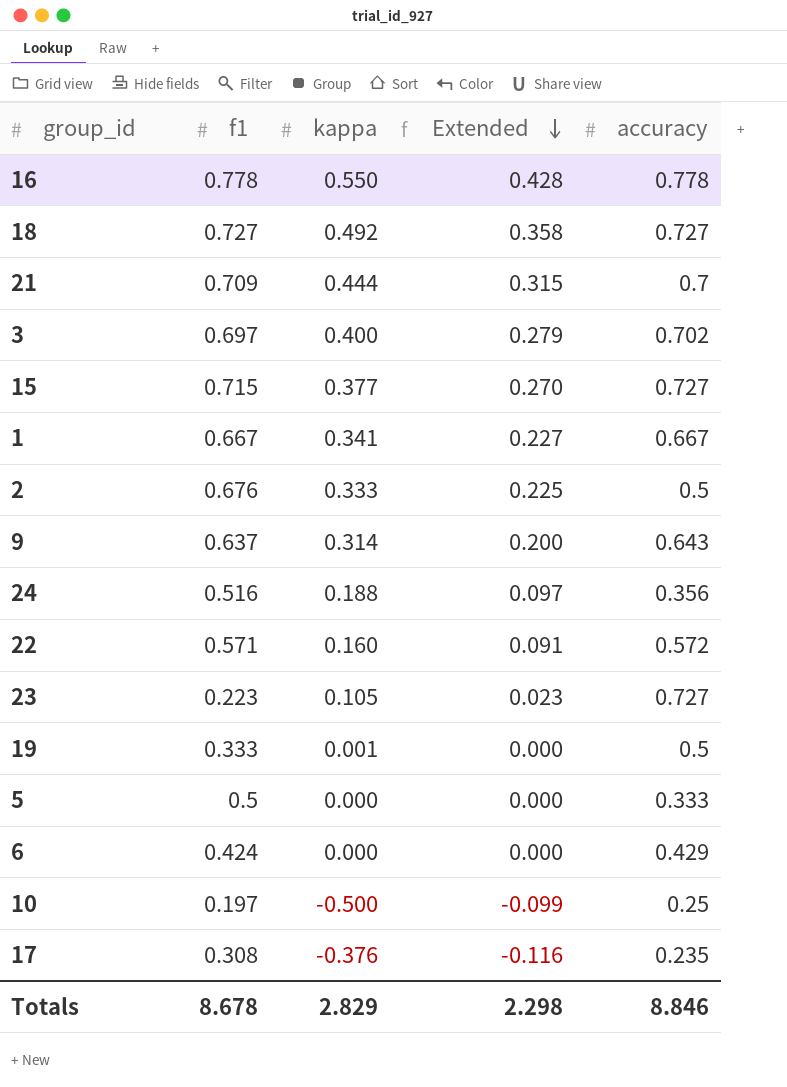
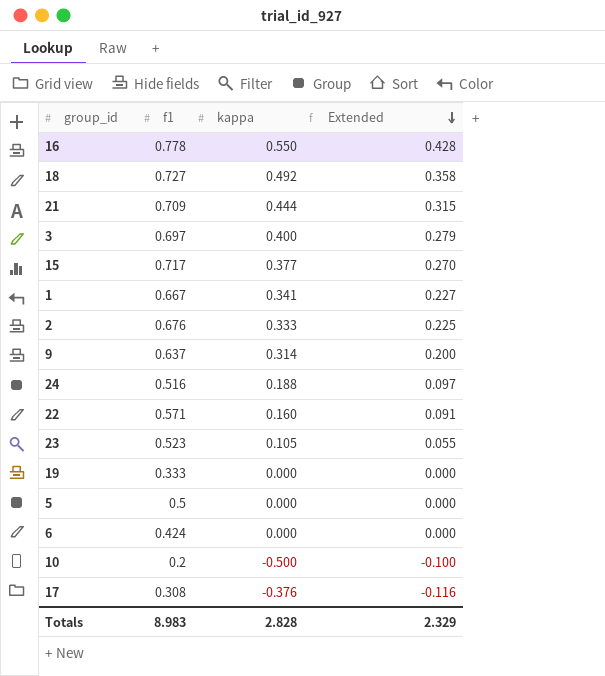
column accuracy | position: 5 -> none
15 | f1: 0.715 -> 0.717
23 | f1: 0.223 -> 0.523
23 | Extended: 0.023 -> 0.055
19 | kappa: 0.001 -> 0.000
10 | f1: 0.197 -> 0.2
10 | Extended: -0.099 -> -0.100
Totals | f1: 8.678 -> 8.983
Totals | kappa: 2.829 -> 2.828
Totals | Extended: 2.298 -> 2.329

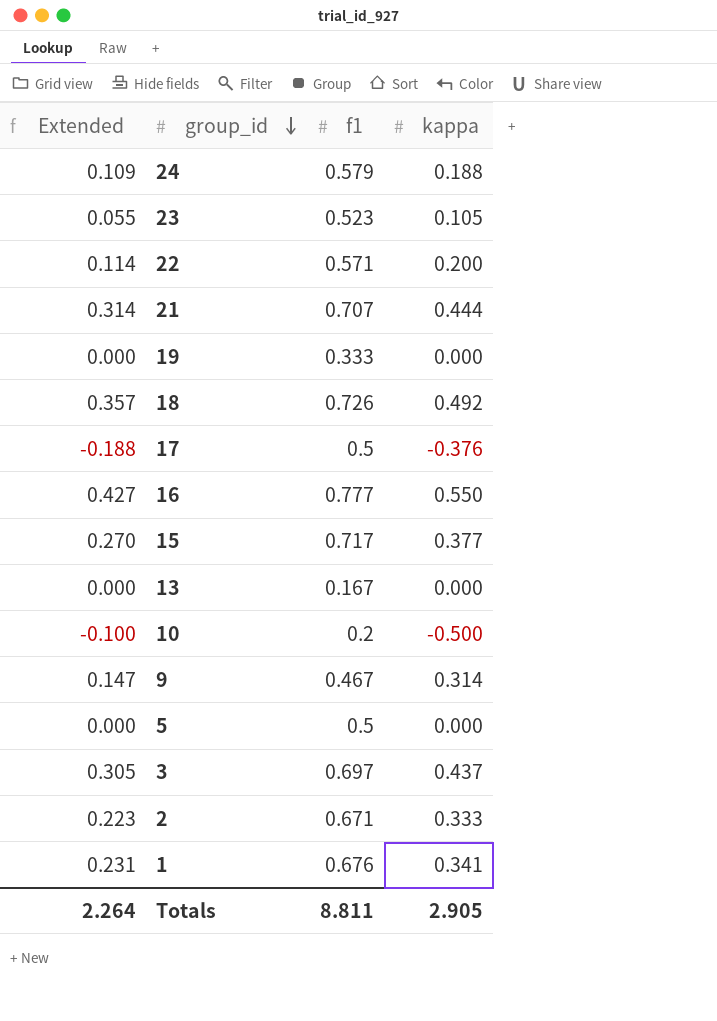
row order: Extended descending -> group_id descending
column Extended | position: 4 -> 1
row 6: 0.424 | 0.000 | 0.000 -> none
24 | Extended: 0.097 -> 0.109
24 | f1: 0.516 -> 0.579
22 | Extended: 0.091 -> 0.114
22 | kappa: 0.160 -> 0.200
21 | Extended: 0.315 -> 0.314
21 | f1: 0.709 -> 0.707
18 | Extended: 0.358 -> 0.357
18 | f1: 0.727 -> 0.726
17 | Extended: -0.116 -> -0.188
17 | f1: 0.308 -> 0.5
16 | Extended: 0.428 -> 0.427
16 | f1: 0.778 -> 0.777
row 13: none -> 0.000 | 0.167 | 0.000
9 | Extended: 0.200 -> 0.147
9 | f1: 0.637 -> 0.467
3 | Extended: 0.279 -> 0.305
3 | kappa: 0.400 -> 0.437
2 | Extended: 0.225 -> 0.223
2 | f1: 0.676 -> 0.671
1 | Extended: 0.227 -> 0.231
1 | f1: 0.667 -> 0.676
Totals | Extended: 2.329 -> 2.264
Totals | f1: 8.983 -> 8.811
Totals | kappa: 2.828 -> 2.905

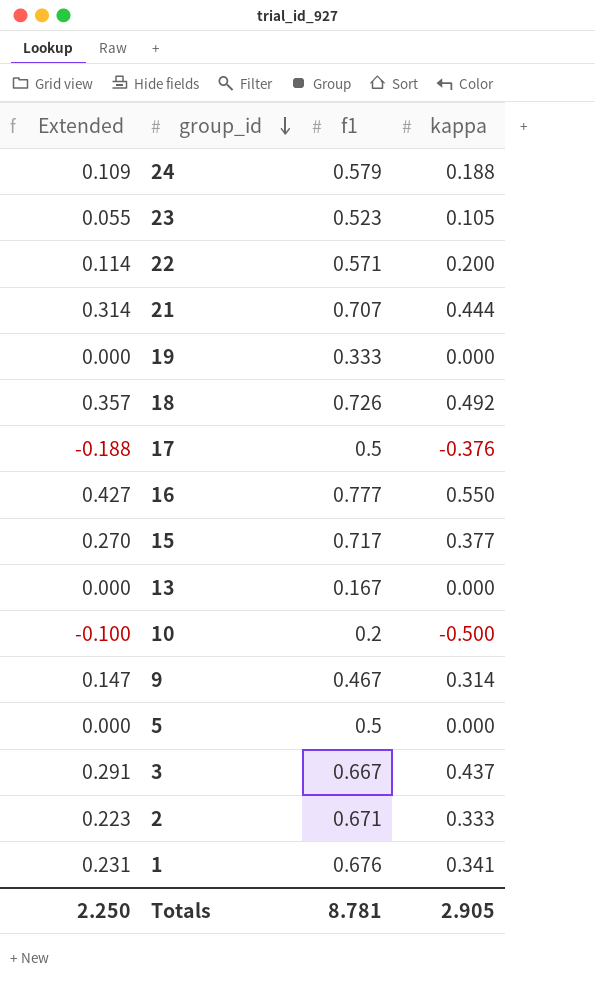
3 | Extended: 0.305 -> 0.291
3 | f1: 0.697 -> 0.667
Totals | Extended: 2.264 -> 2.250
Totals | f1: 8.811 -> 8.781

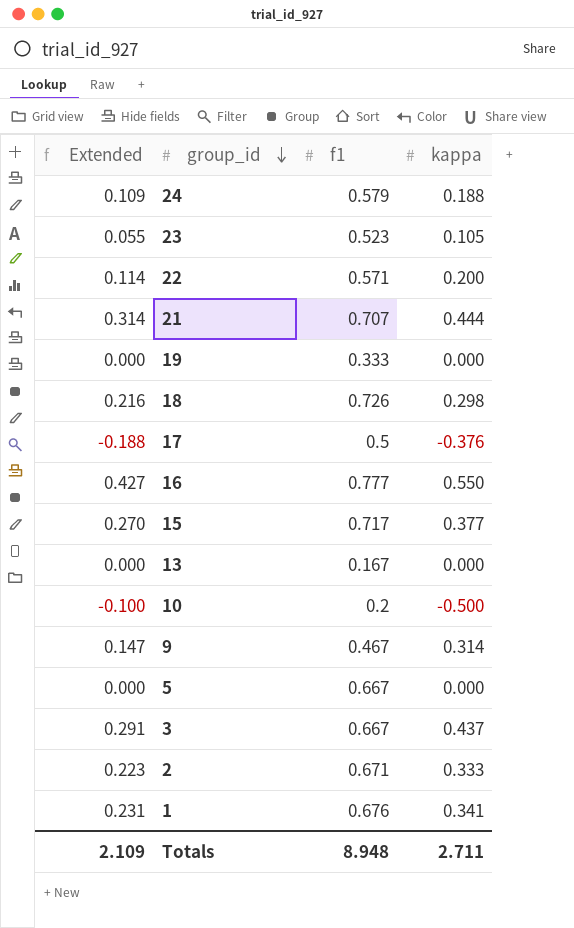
18 | Extended: 0.357 -> 0.216
18 | kappa: 0.492 -> 0.298
5 | f1: 0.5 -> 0.667
Totals | Extended: 2.250 -> 2.109
Totals | f1: 8.781 -> 8.948
Totals | kappa: 2.905 -> 2.711

